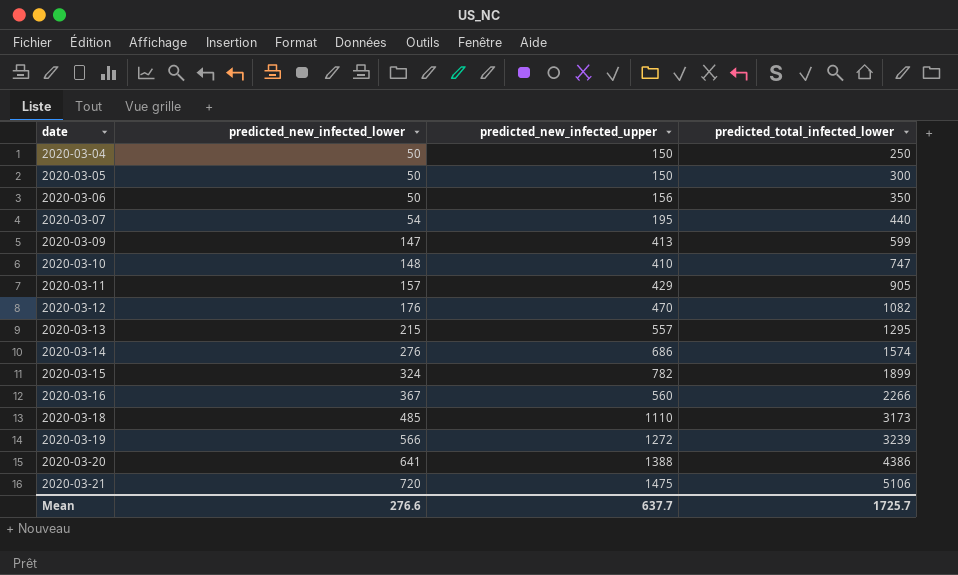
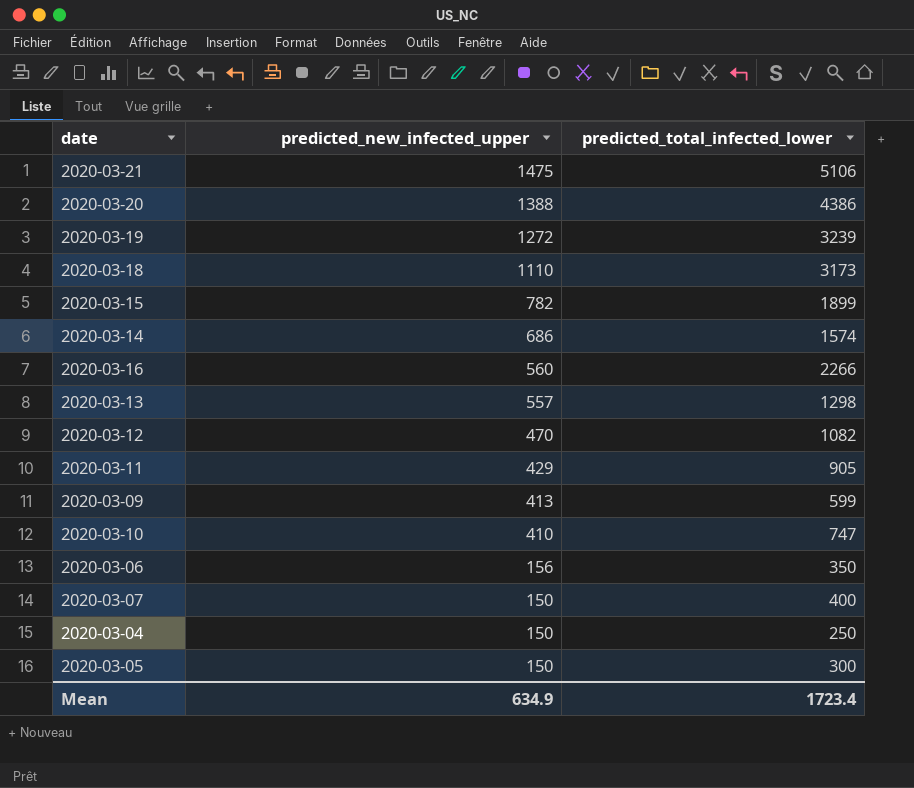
row order: date ascending -> predicted_new_infected_upper descending
column predicted_new_infected_lower | position: 2 -> none
2020-03-13 | predicted_total_infected_lower: 1295 -> 1298
2020-03-07 | predicted_new_infected_upper: 195 -> 150
2020-03-07 | predicted_total_infected_lower: 440 -> 400
Mean | predicted_new_infected_upper: 637.7 -> 634.9
Mean | predicted_total_infected_lower: 1725.7 -> 1723.4

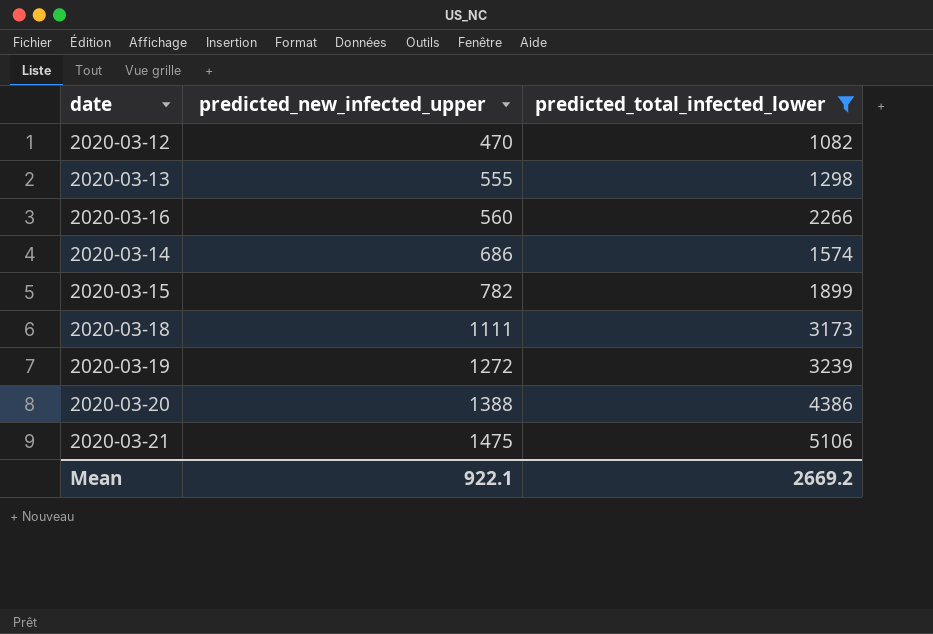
filter: none -> predicted_total_infected_lower >= 1082
row order: predicted_new_infected_upper descending -> predicted_new_infected_upper ascending
2020-03-13 | predicted_new_infected_upper: 557 -> 555
2020-03-18 | predicted_new_infected_upper: 1110 -> 1111
Mean | predicted_new_infected_upper: 634.9 -> 922.1
Mean | predicted_total_infected_lower: 1723.4 -> 2669.2

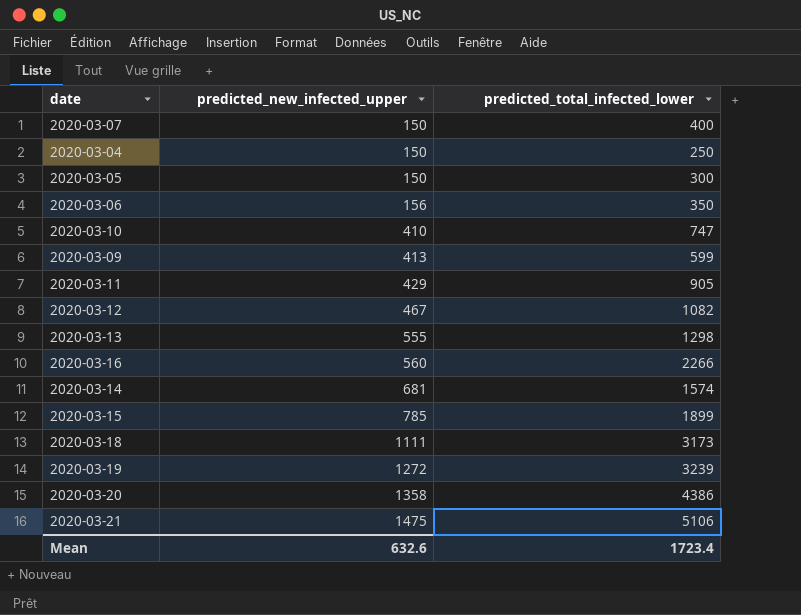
filter: predicted_total_infected_lower >= 1082 -> none
2020-03-12 | predicted_new_infected_upper: 470 -> 467
2020-03-14 | predicted_new_infected_upper: 686 -> 681
2020-03-15 | predicted_new_infected_upper: 782 -> 785
2020-03-20 | predicted_new_infected_upper: 1388 -> 1358
Mean | predicted_new_infected_upper: 922.1 -> 632.6
Mean | predicted_total_infected_lower: 2669.2 -> 1723.4

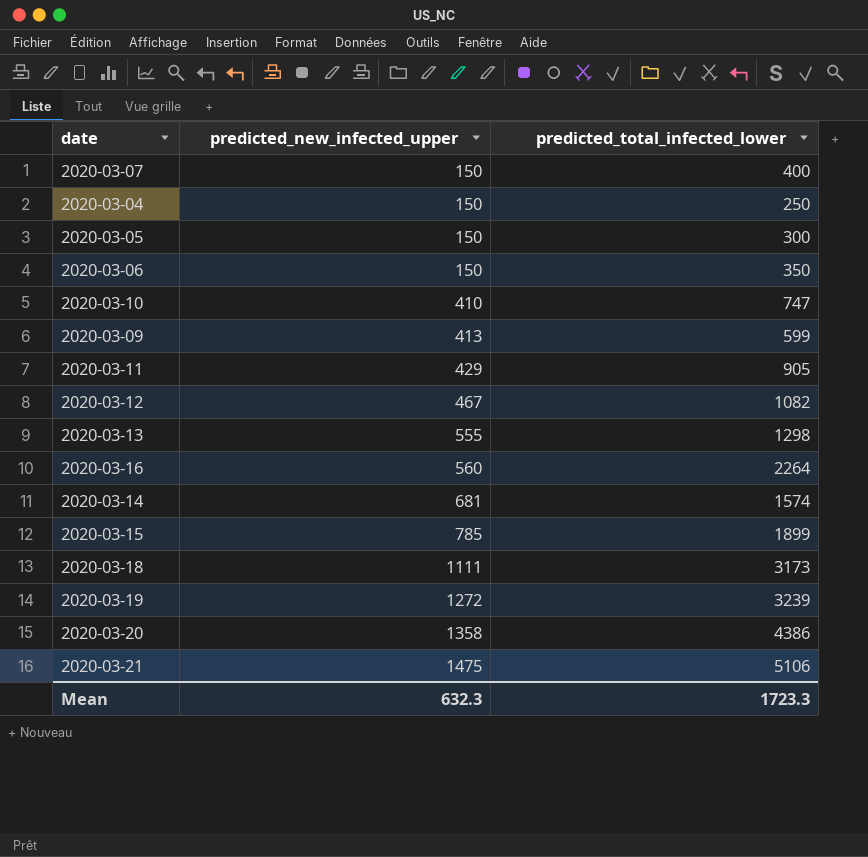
2020-03-06 | predicted_new_infected_upper: 156 -> 150
2020-03-16 | predicted_total_infected_lower: 2266 -> 2264
Mean | predicted_new_infected_upper: 632.6 -> 632.3
Mean | predicted_total_infected_lower: 1723.4 -> 1723.3

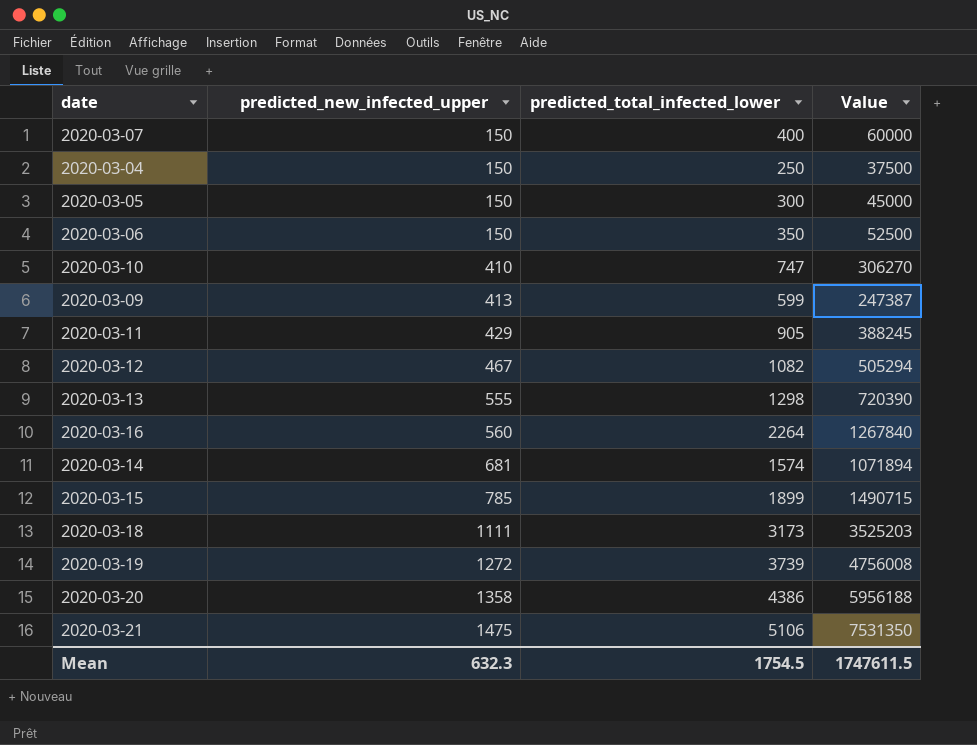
column Value | formula: none -> [predicted_new_infected_upper] * [predicted_total_infected_lower]
2020-03-19 | predicted_total_infected_lower: 3239 -> 3739
Mean | predicted_total_infected_lower: 1723.3 -> 1754.5

